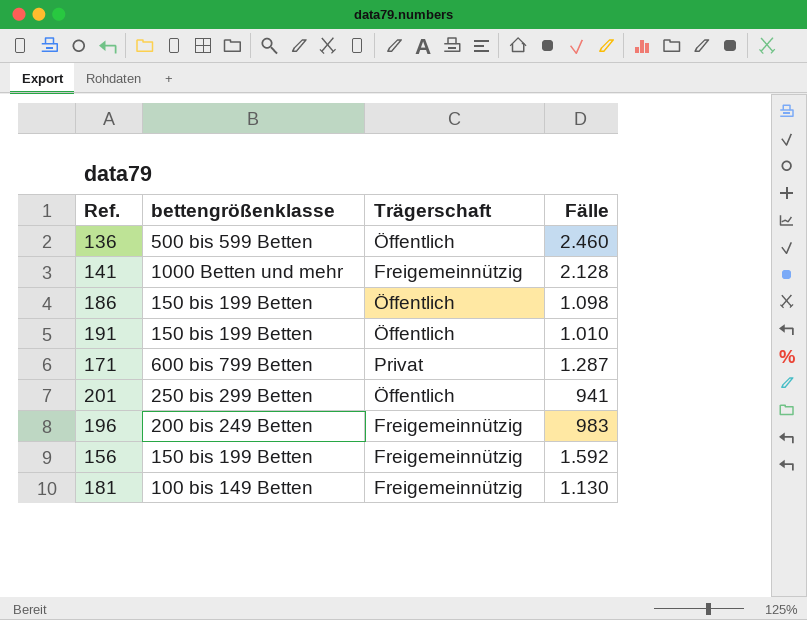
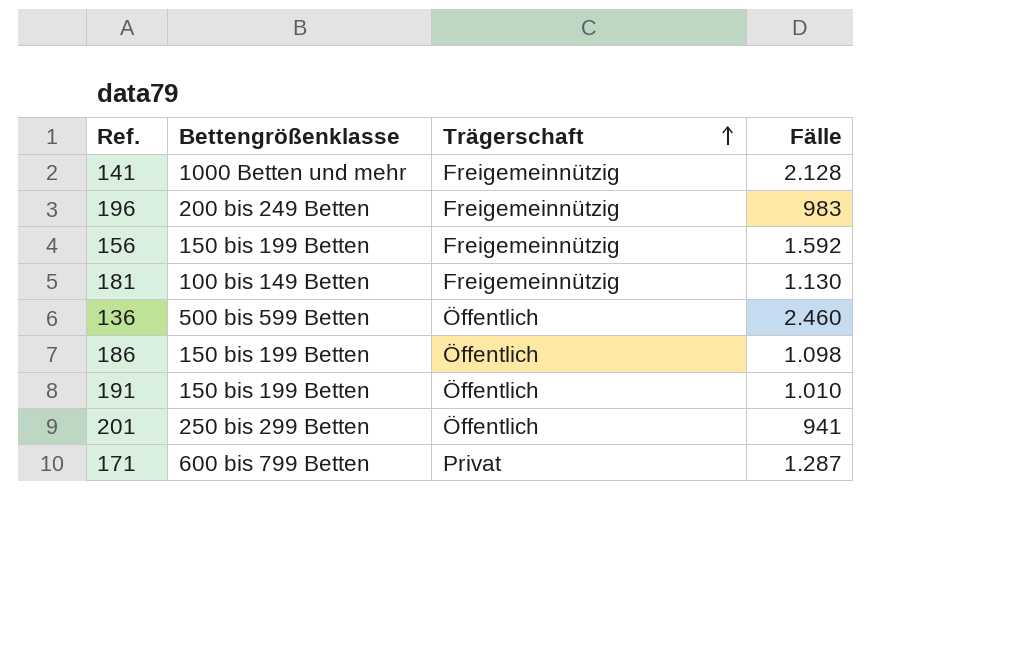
row order: none -> Trägerschaft ascending
column name: bettengrößenklasse -> Bettengrößenklasse

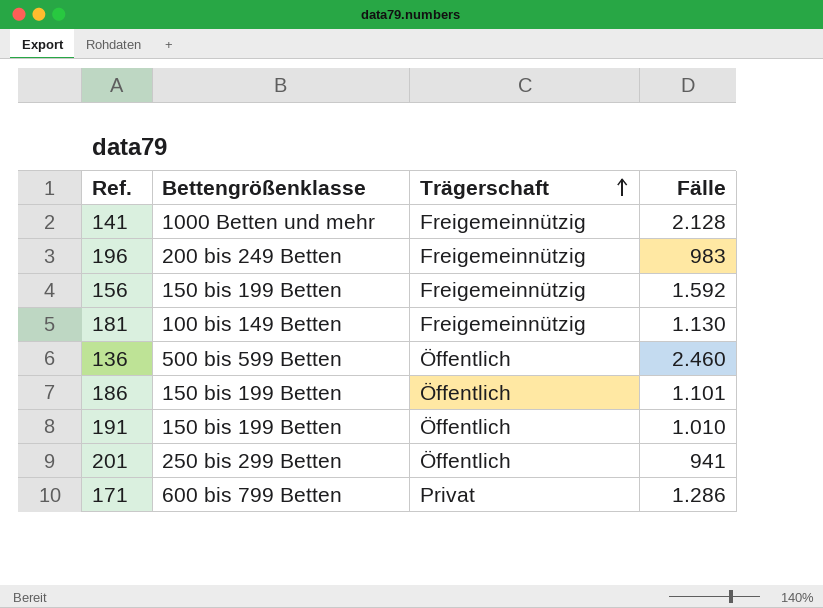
186 | Fälle: 1.098 -> 1.101
171 | Fälle: 1.287 -> 1.286

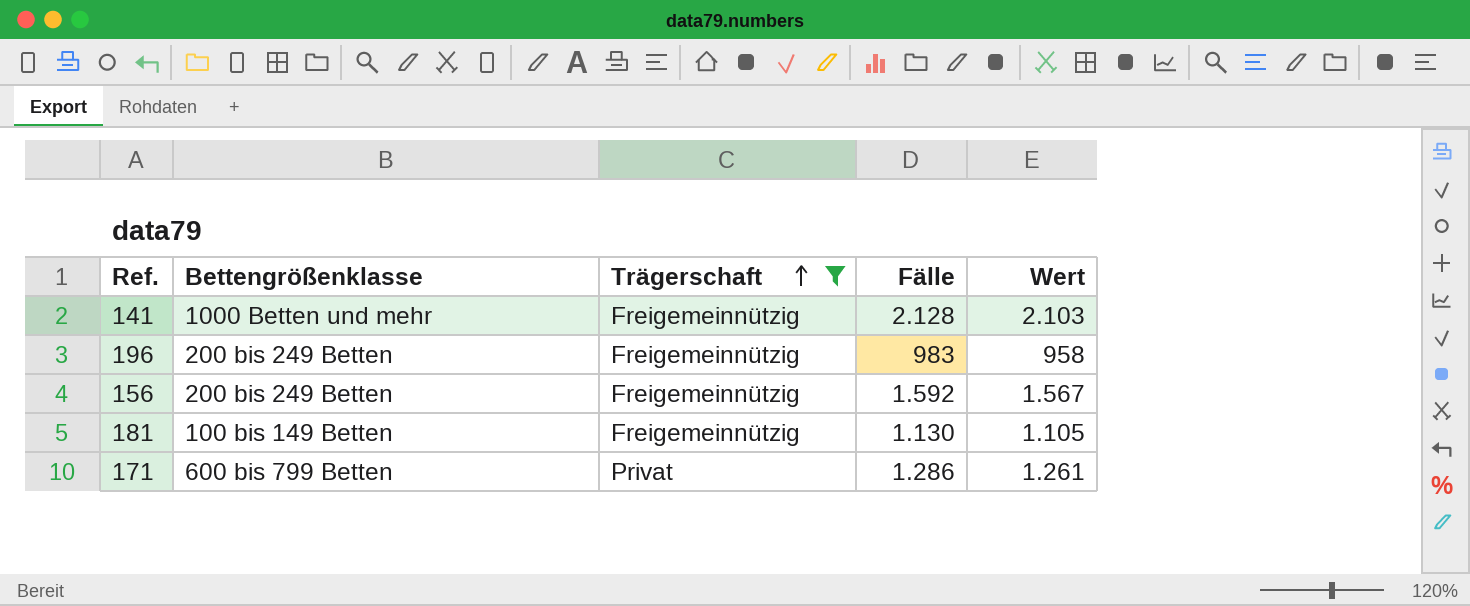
filter: none -> Trägerschaft != Öffentlich
column Wert | formula: none -> [Fälle] - 25
156 | Bettengrößenklasse: 150 bis 199 Betten -> 200 bis 249 Betten

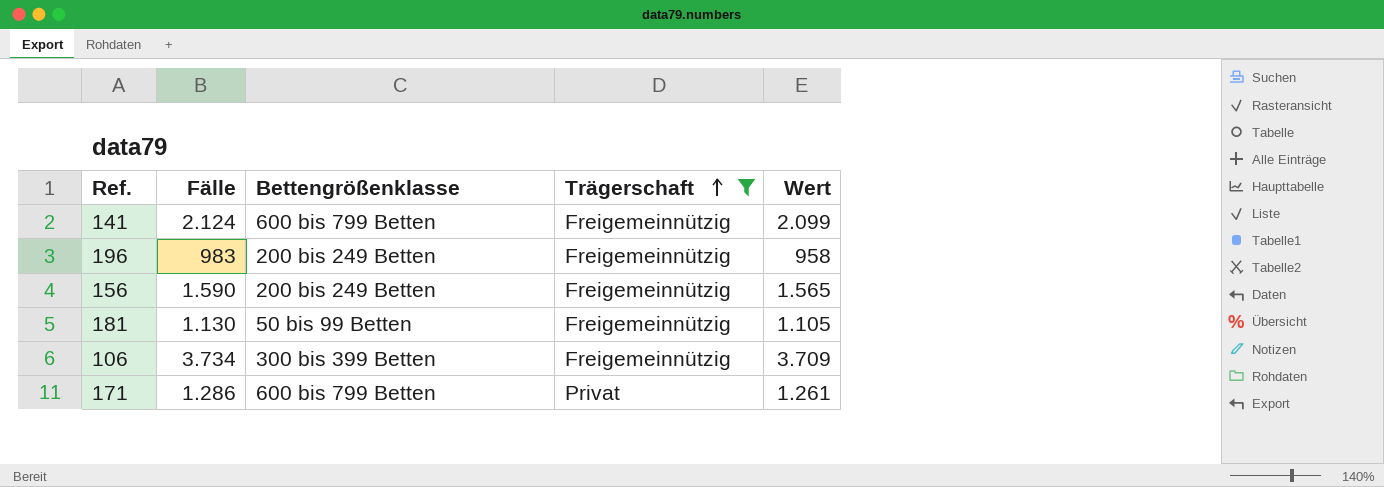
column Fälle | position: 4 -> 2
141 | Fälle: 2.128 -> 2.124
141 | Bettengrößenklasse: 1000 Betten und mehr -> 600 bis 799 Betten
141 | Wert: 2.103 -> 2.099
156 | Fälle: 1.592 -> 1.590
156 | Wert: 1.567 -> 1.565
181 | Bettengrößenklasse: 100 bis 149 Betten -> 50 bis 99 Betten
row 106: none -> 3.734 | 300 bis 399 Betten | Freigemeinnützig | 3.709

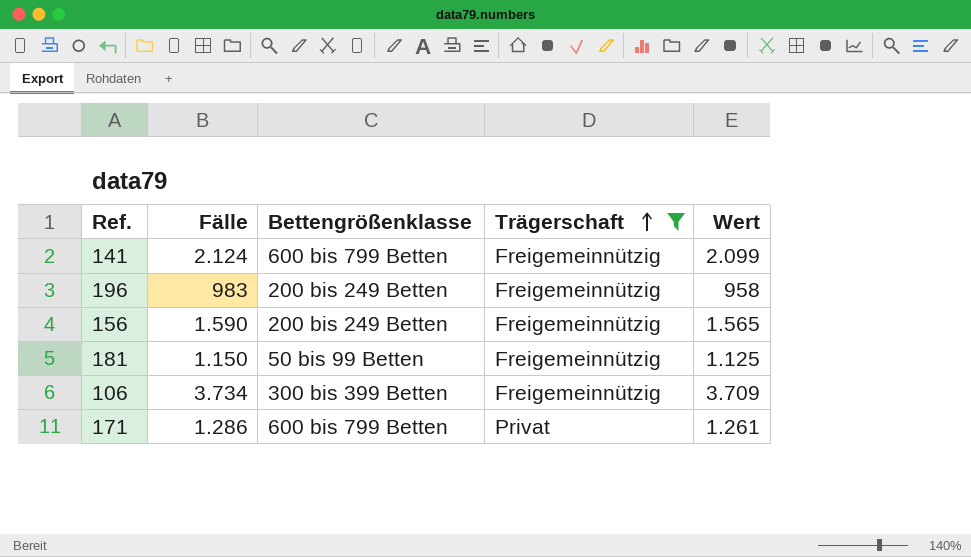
181 | Fälle: 1.130 -> 1.150
181 | Wert: 1.105 -> 1.125

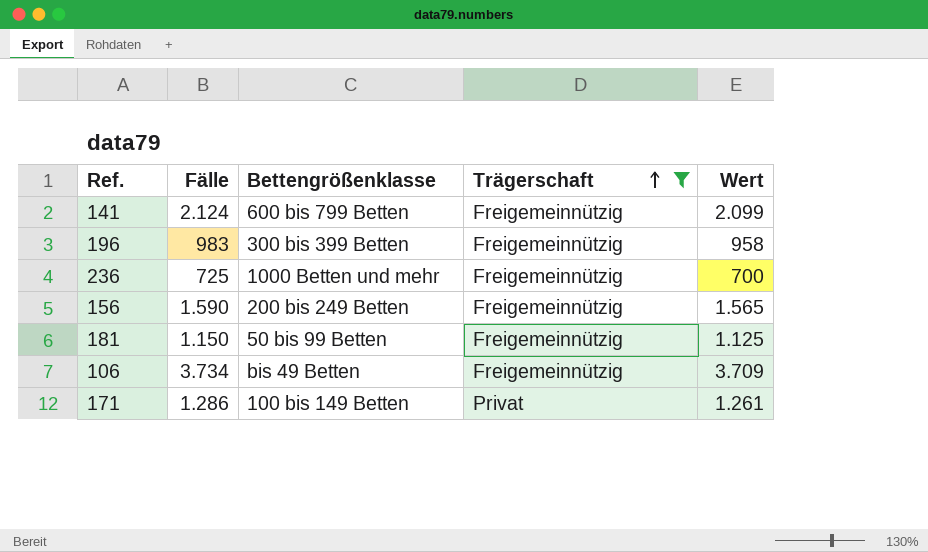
196 | Bettengrößenklasse: 200 bis 249 Betten -> 300 bis 399 Betten
row 236: none -> 725 | 1000 Betten und mehr | Freigemeinnützig | 700
106 | Bettengrößenklasse: 300 bis 399 Betten -> bis 49 Betten
171 | Bettengrößenklasse: 600 bis 799 Betten -> 100 bis 149 Betten

